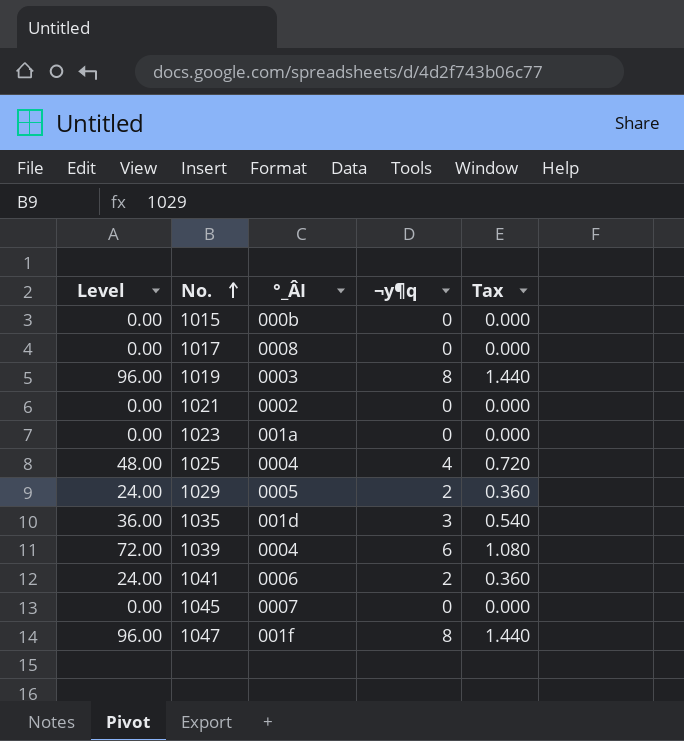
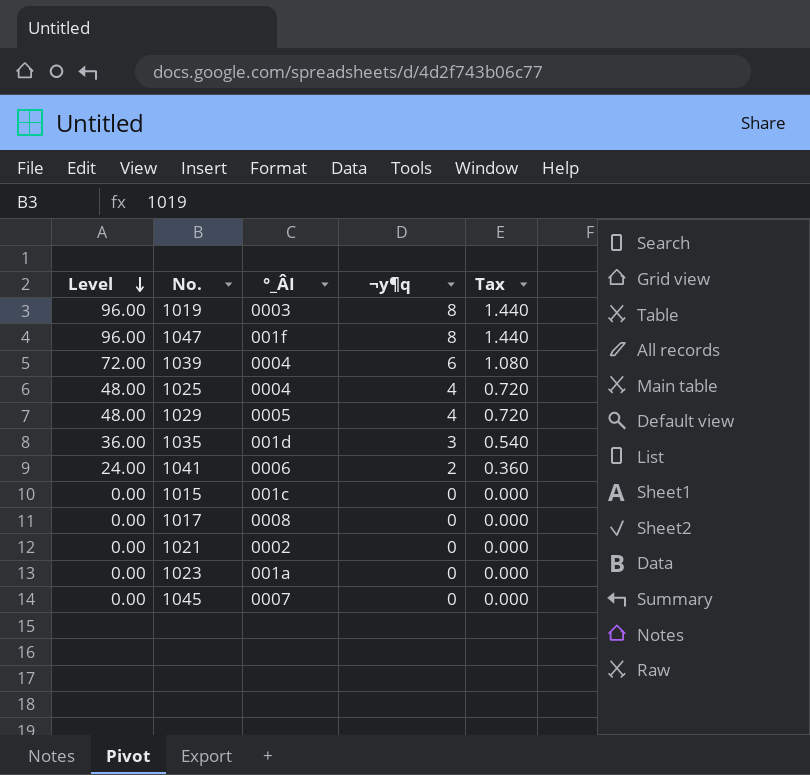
row order: No. ascending -> Level descending
1029 | Level: 24.00 -> 48.00
1029 | ¬y¶q: 2 -> 4
1029 | Tax: 0.360 -> 0.720
1015 | °_ÂI: 000b -> 001c

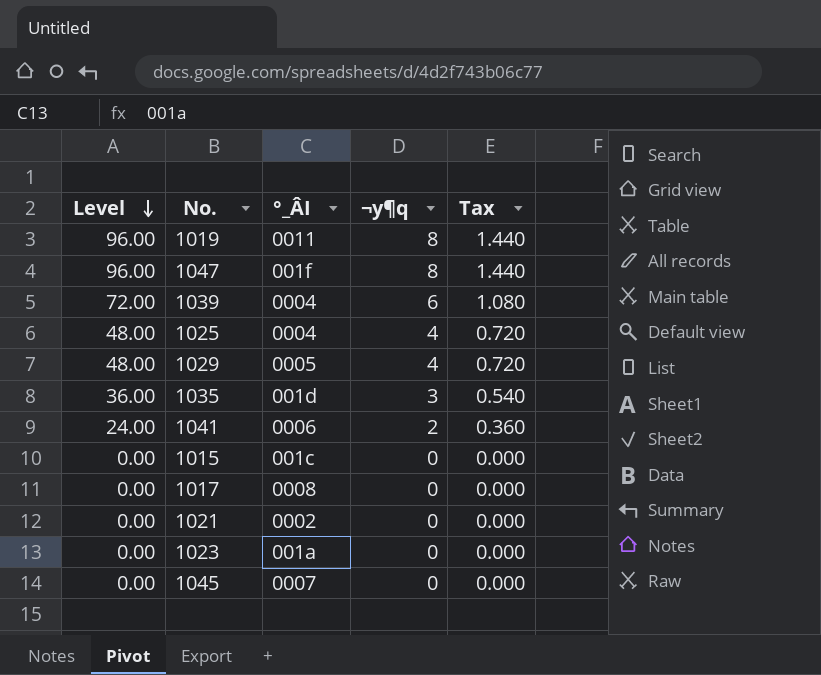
1019 | °_ÂI: 0003 -> 0011

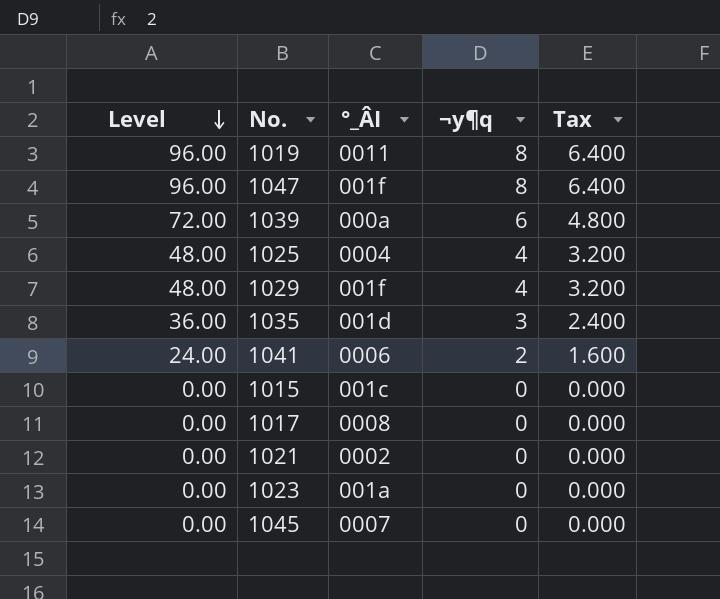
column Tax | formula: [¬y¶q] * 0.18 -> [¬y¶q] * 0.8
1039 | °_ÂI: 0004 -> 000a
1029 | °_ÂI: 0005 -> 001f

